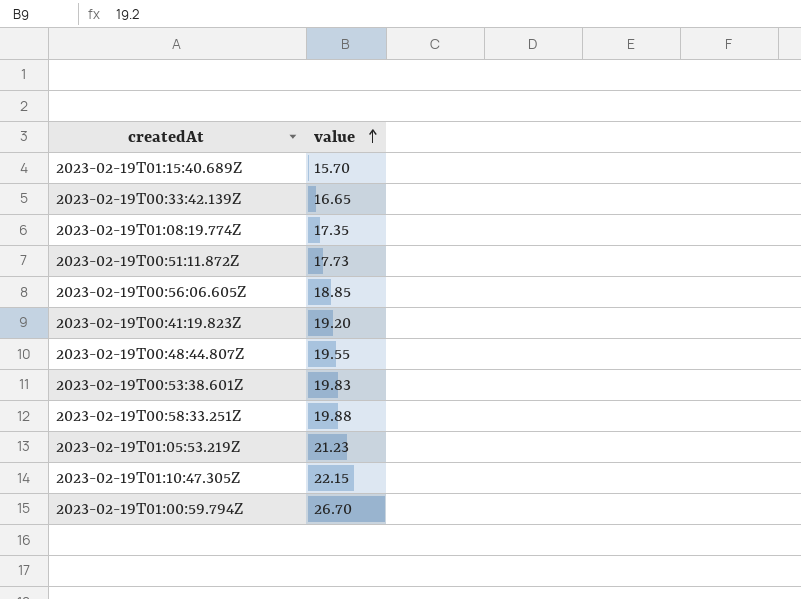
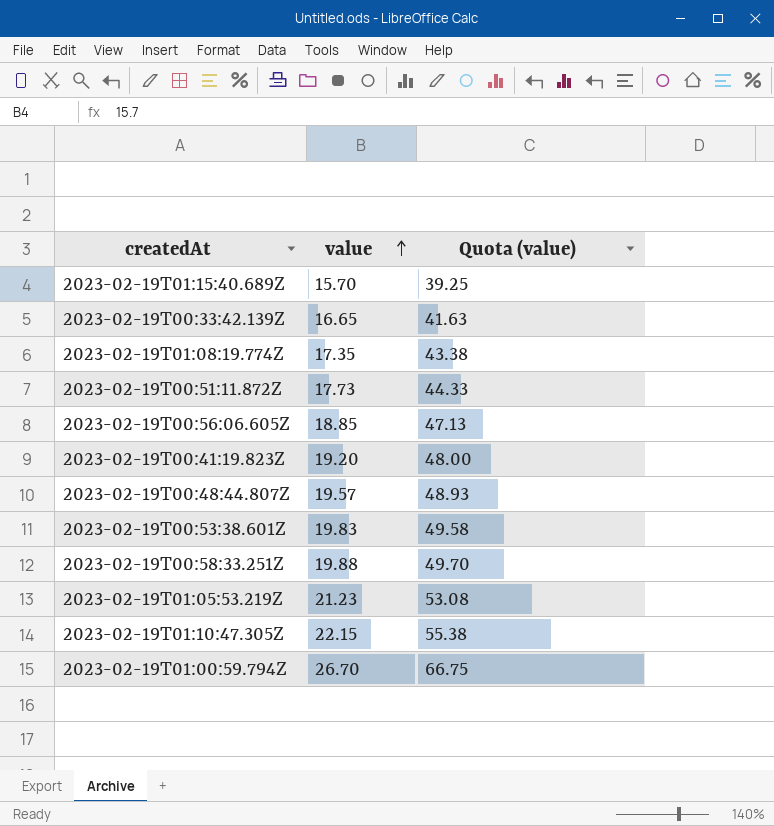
column Quota (value) | formula: none -> [value] * 2.5
2023-02-19T00:48:44.807Z | value: 19.55 -> 19.57

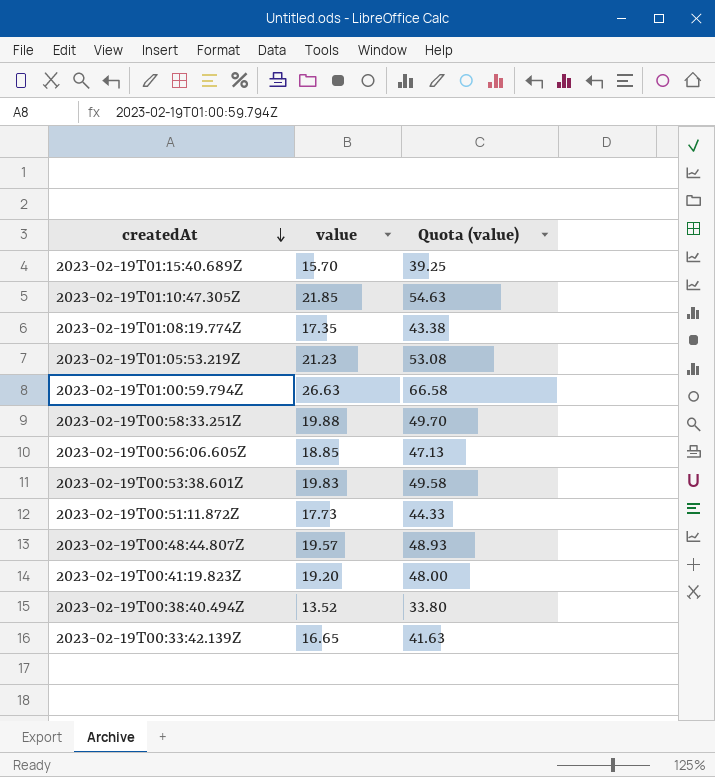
row order: value ascending -> createdAt descending
2023-02-19T01:10:47.305Z | value: 22.15 -> 21.85
2023-02-19T01:10:47.305Z | Quota (value): 55.38 -> 54.63
2023-02-19T01:00:59.794Z | value: 26.70 -> 26.63
2023-02-19T01:00:59.794Z | Quota (value): 66.75 -> 66.58
row 2023-02-19T00:38:40.494Z: none -> 13.52 | 33.80

